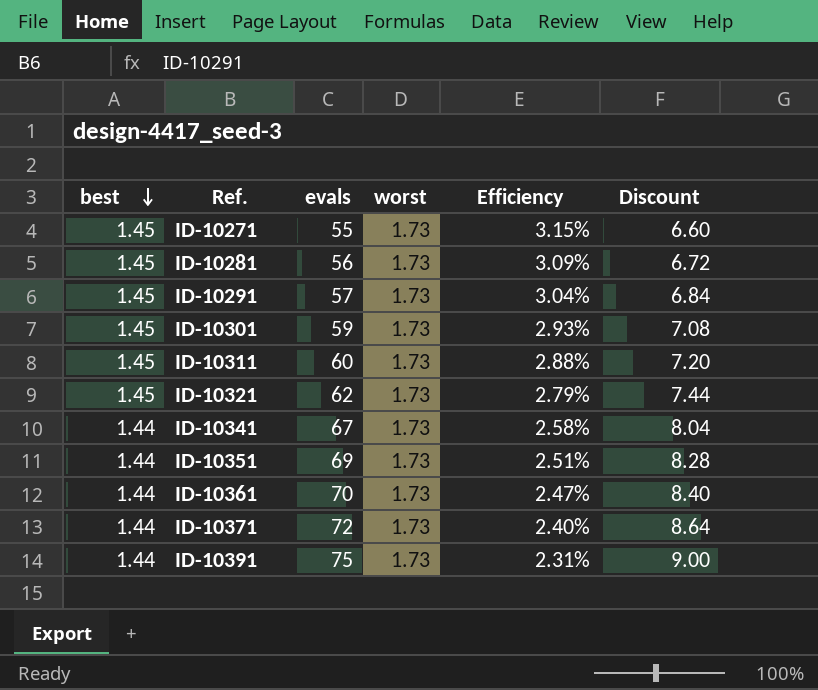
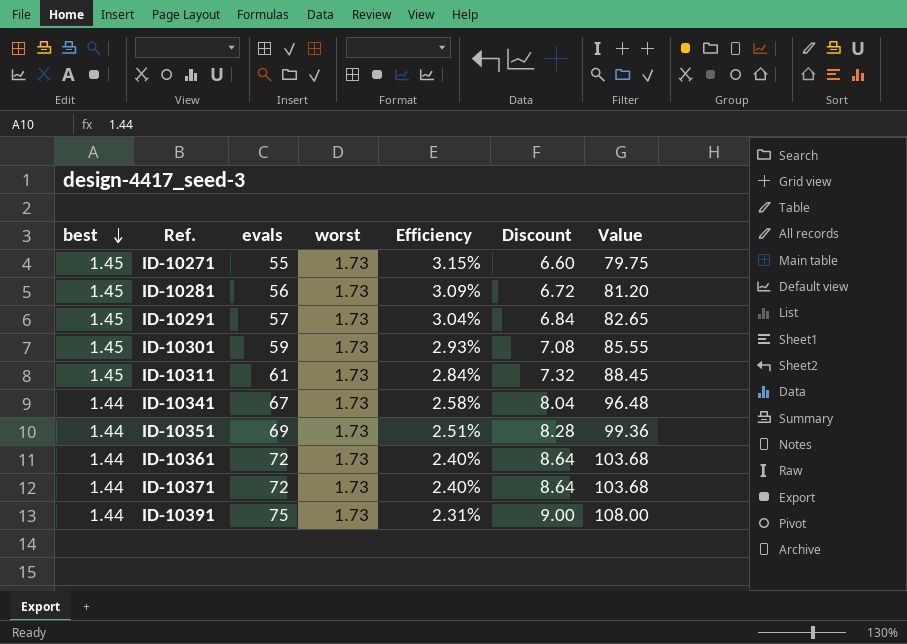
column Value | formula: none -> [best] * [evals]
row ID-10321: 1.45 | 62 | 1.73 | 2.79% | 7.44 -> none
ID-10311 | evals: 60 -> 61
ID-10311 | Efficiency: 2.88% -> 2.84%
ID-10311 | Discount: 7.20 -> 7.32
ID-10361 | evals: 70 -> 72
ID-10361 | Efficiency: 2.47% -> 2.40%
ID-10361 | Discount: 8.40 -> 8.64

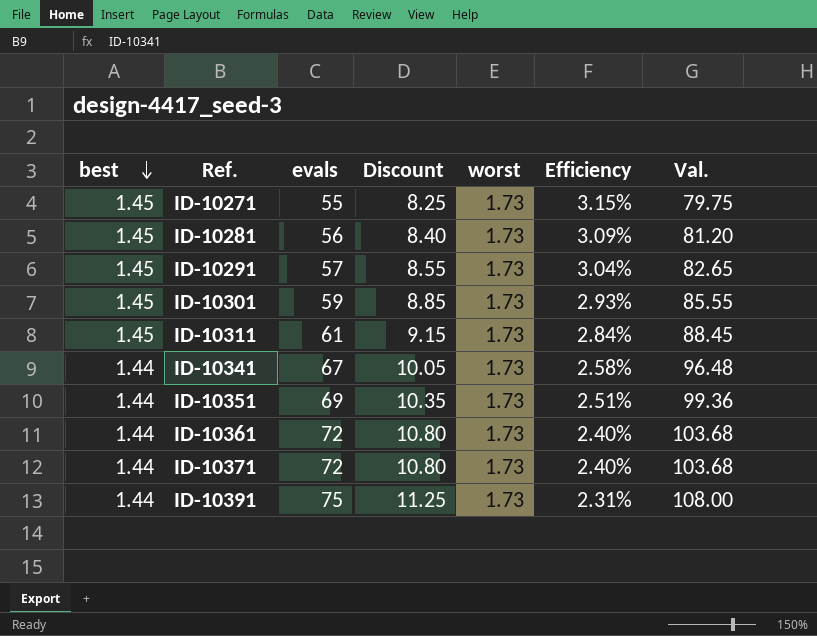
column Discount | formula: [evals] * 0.12 -> [evals] * 0.15
column Discount | position: 6 -> 4
column name: Value -> Val.

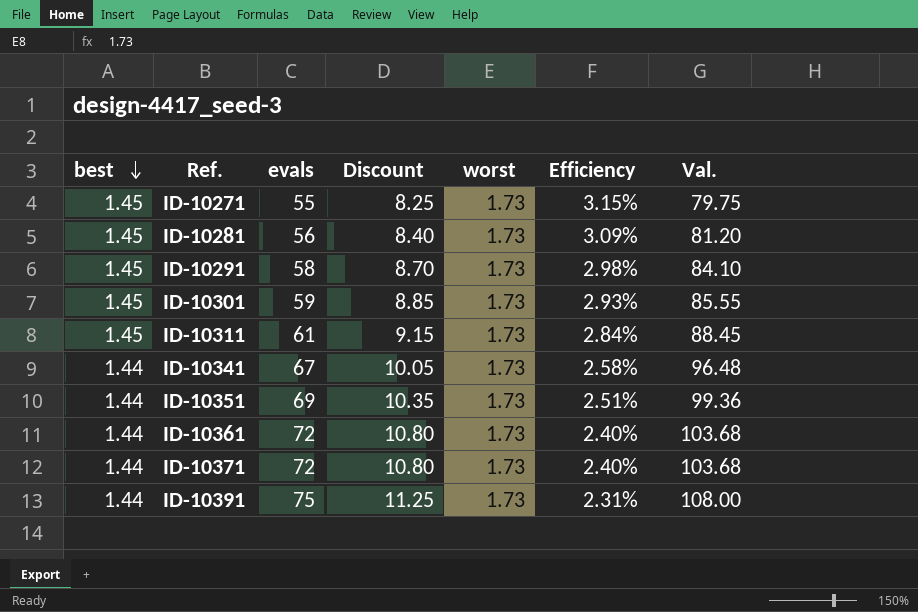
ID-10291 | evals: 57 -> 58
ID-10291 | Discount: 8.55 -> 8.70
ID-10291 | Efficiency: 3.04% -> 2.98%
ID-10291 | Val.: 82.65 -> 84.10

